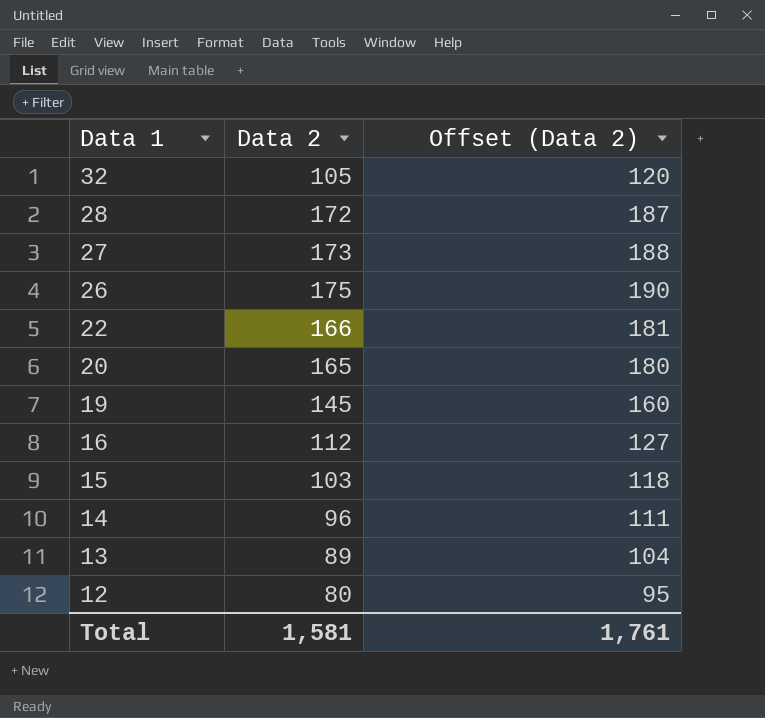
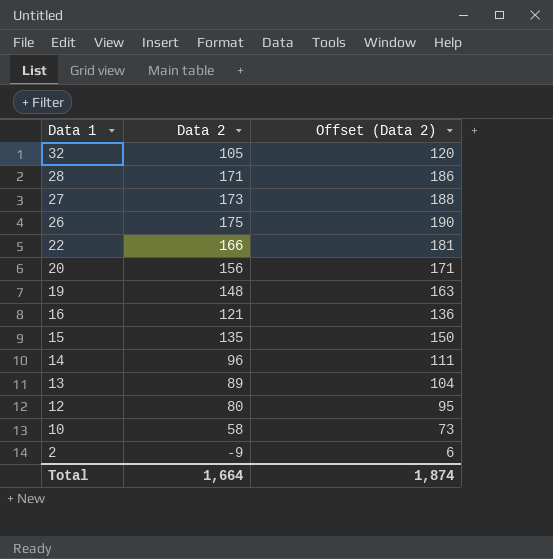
28 | Data 2: 172 -> 171
28 | Offset (Data 2): 187 -> 186
20 | Data 2: 165 -> 156
20 | Offset (Data 2): 180 -> 171
19 | Data 2: 145 -> 148
19 | Offset (Data 2): 160 -> 163
16 | Data 2: 112 -> 121
16 | Offset (Data 2): 127 -> 136
15 | Data 2: 103 -> 135
15 | Offset (Data 2): 118 -> 150
row 10: none -> 58 | 73
row 2: none -> -9 | 6
Total | Data 2: 1,581 -> 1,664
Total | Offset (Data 2): 1,761 -> 1,874

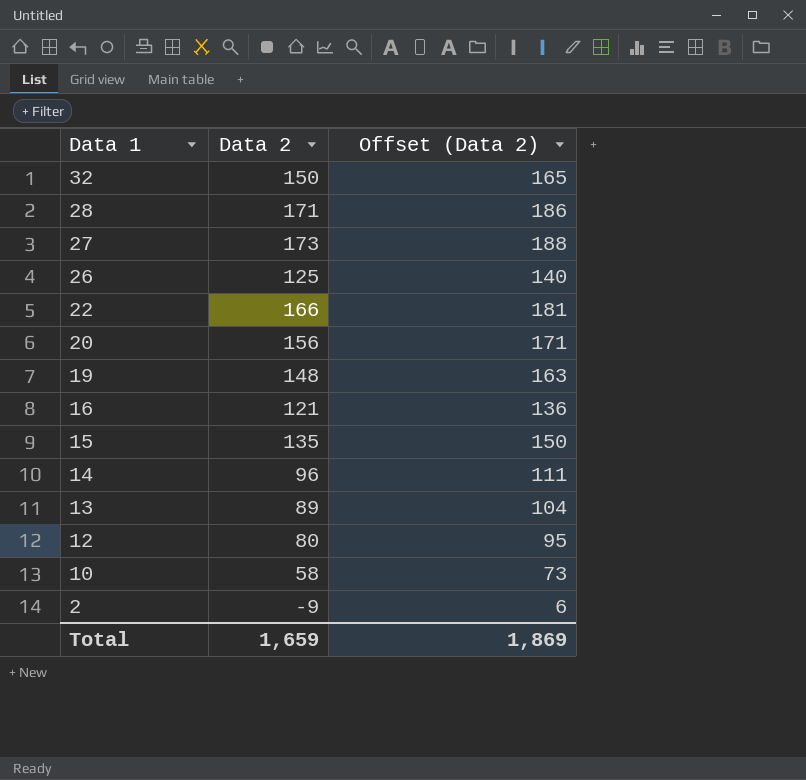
32 | Data 2: 105 -> 150
32 | Offset (Data 2): 120 -> 165
26 | Data 2: 175 -> 125
26 | Offset (Data 2): 190 -> 140
Total | Data 2: 1,664 -> 1,659
Total | Offset (Data 2): 1,874 -> 1,869

